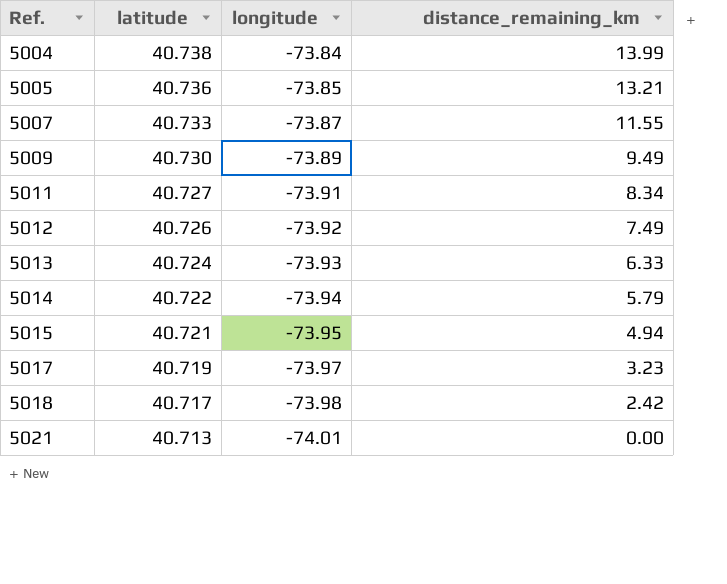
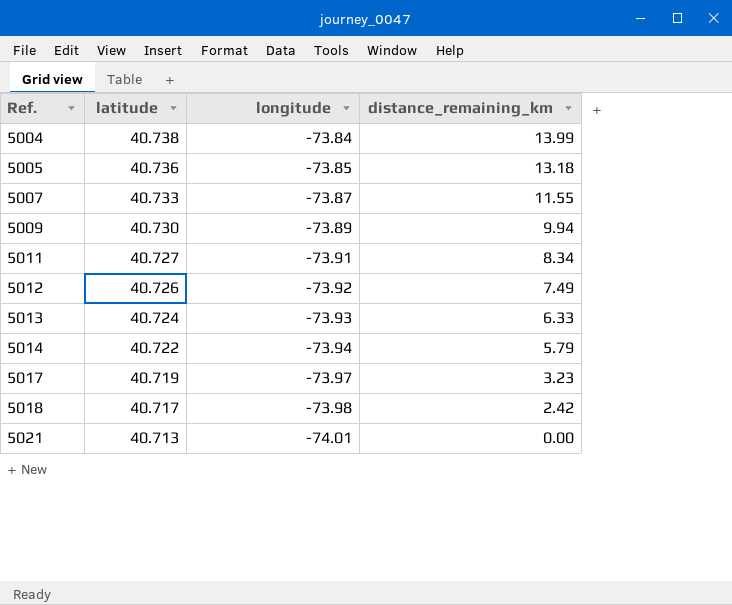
row 5015: 40.721 | -73.95 | 4.94 -> none
5005 | distance_remaining_km: 13.21 -> 13.18
5009 | distance_remaining_km: 9.49 -> 9.94

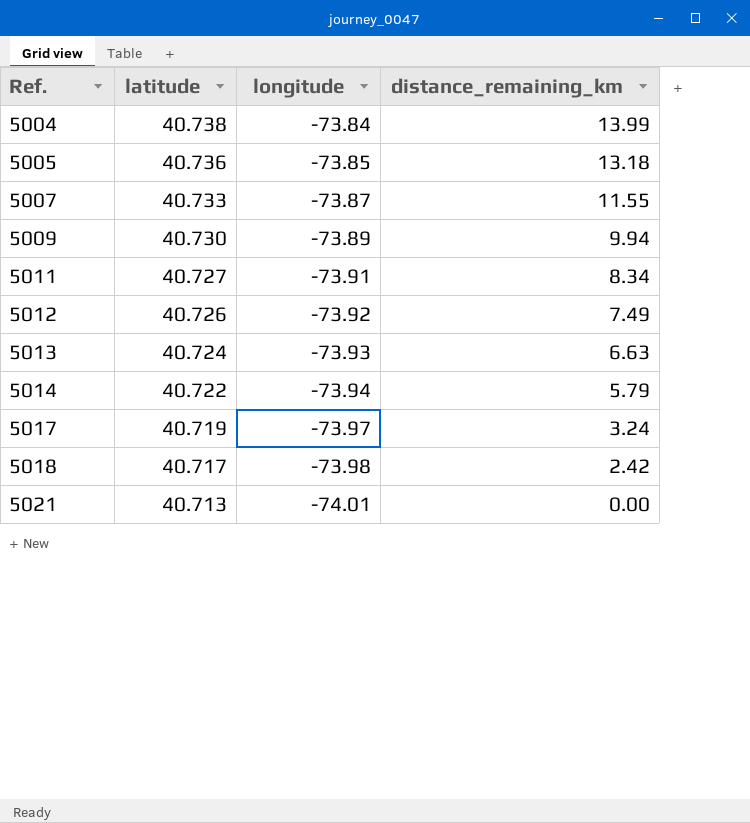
5013 | distance_remaining_km: 6.33 -> 6.63
5017 | distance_remaining_km: 3.23 -> 3.24

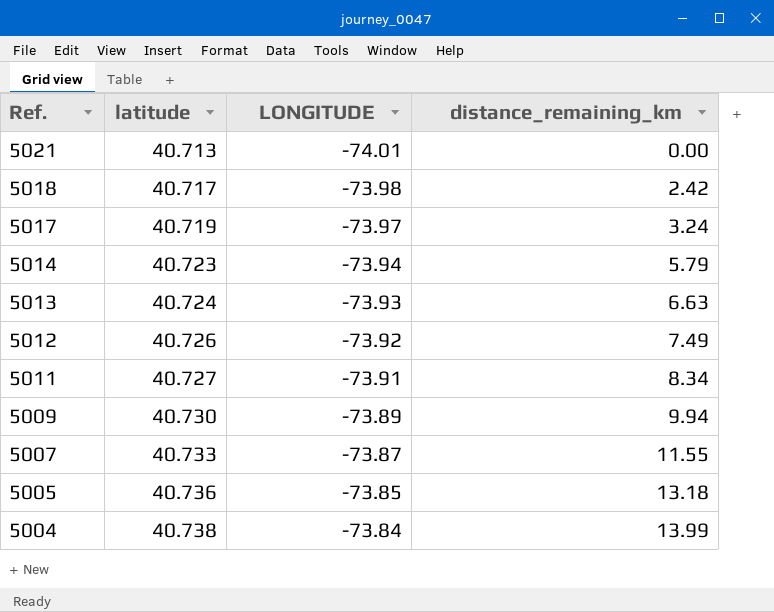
row order: Ref. ascending -> Ref. descending
column name: longitude -> LONGITUDE
5014 | latitude: 40.722 -> 40.723

